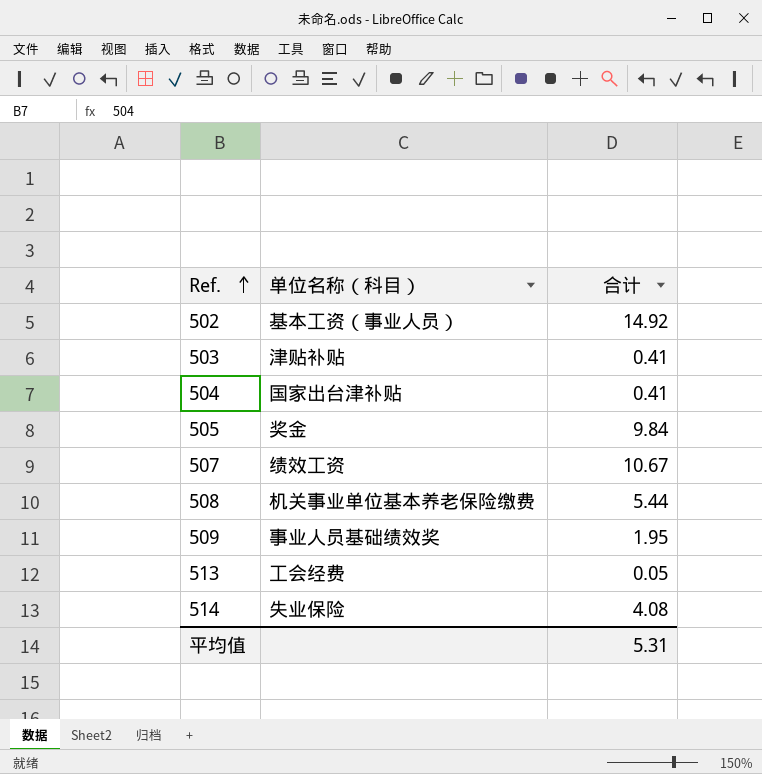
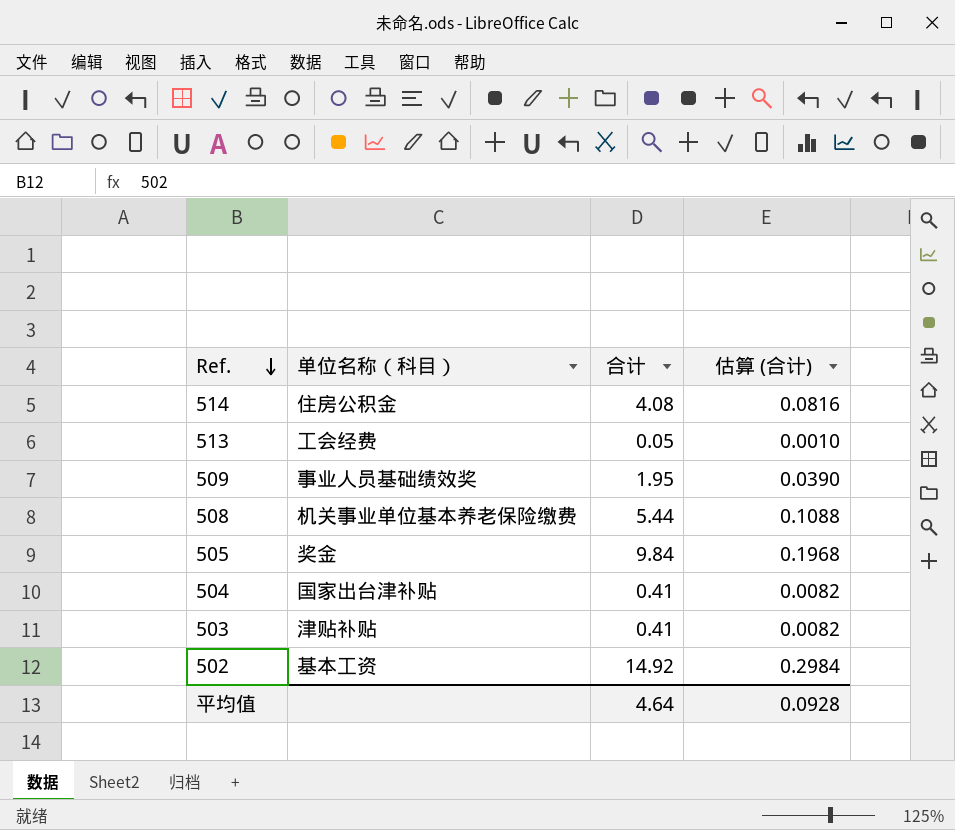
row order: Ref. ascending -> Ref. descending
column 估算 (合计) | formula: none -> [合计] * 0.02
row 507: 绩效工资 | 10.67 -> none
514 | 单位名称（科目）: 失业保险 -> 住房公积金
502 | 单位名称（科目）: 基本工资（事业人员） -> 基本工资
平均值 | 合计: 5.31 -> 4.64

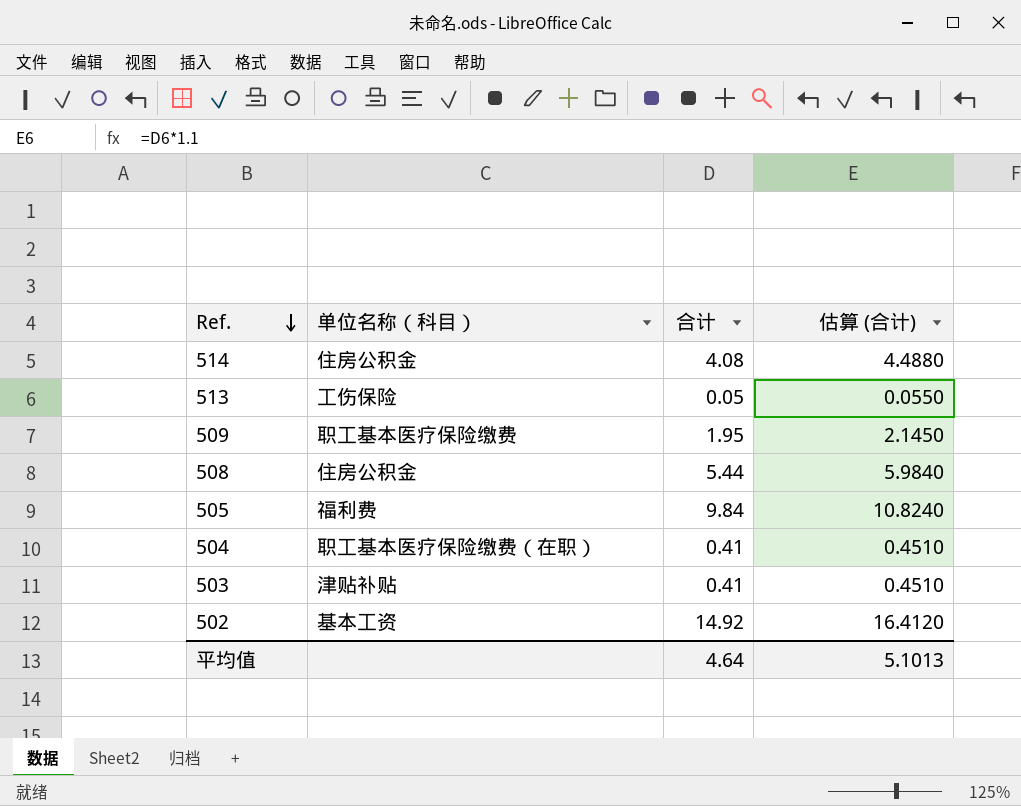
column 估算 (合计) | formula: [合计] * 0.02 -> [合计] * 1.1
513 | 单位名称（科目）: 工会经费 -> 工伤保险
509 | 单位名称（科目）: 事业人员基础绩效奖 -> 职工基本医疗保险缴费
508 | 单位名称（科目）: 机关事业单位基本养老保险缴费 -> 住房公积金
505 | 单位名称（科目）: 奖金 -> 福利费
504 | 单位名称（科目）: 国家出台津补贴 -> 职工基本医疗保险缴费（在职）
平均值 | 估算 (合计): 0.0928 -> 5.1013

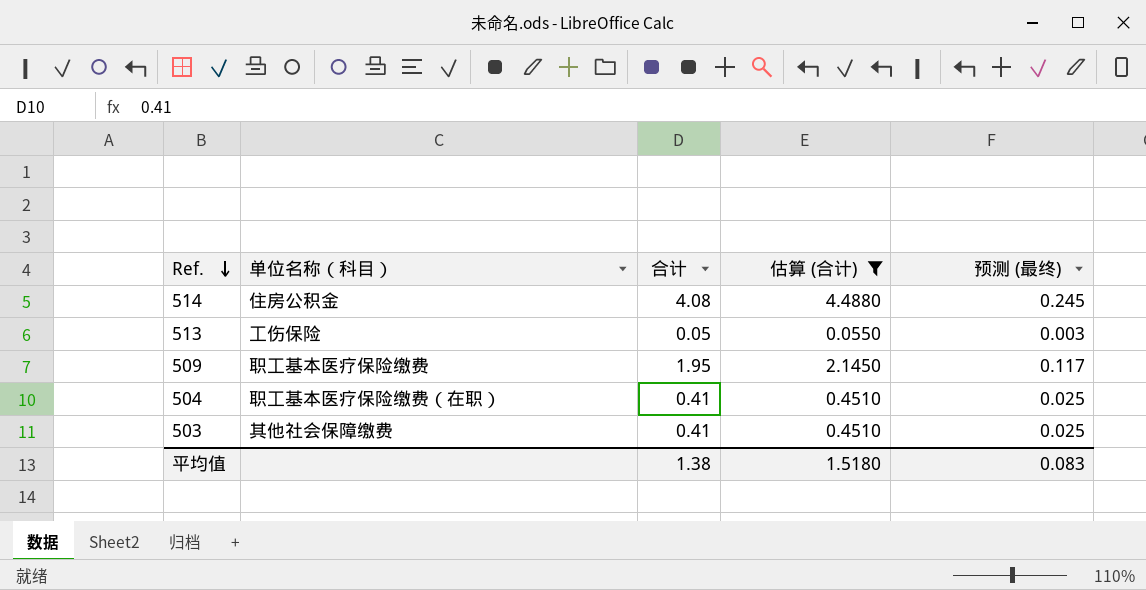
filter: none -> 估算 (合计) <= 4.4880
column 预测 (最终) | formula: none -> [合计] * 0.06
503 | 单位名称（科目）: 津贴补贴 -> 其他社会保障缴费
平均值 | 合计: 4.64 -> 1.38
平均值 | 估算 (合计): 5.1013 -> 1.5180

